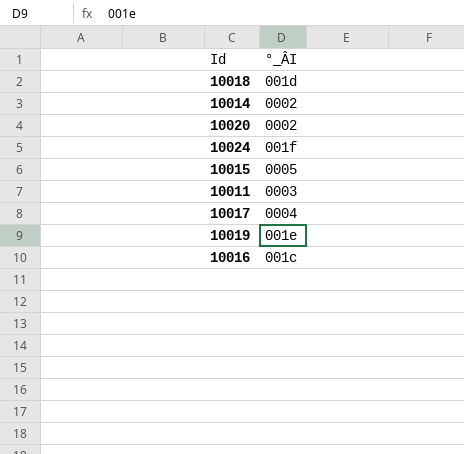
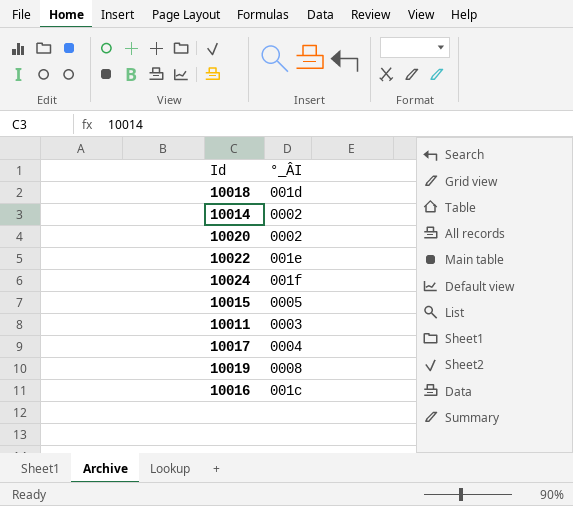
row 10022: none -> 001e
10019 | °_ÂI: 001e -> 0008

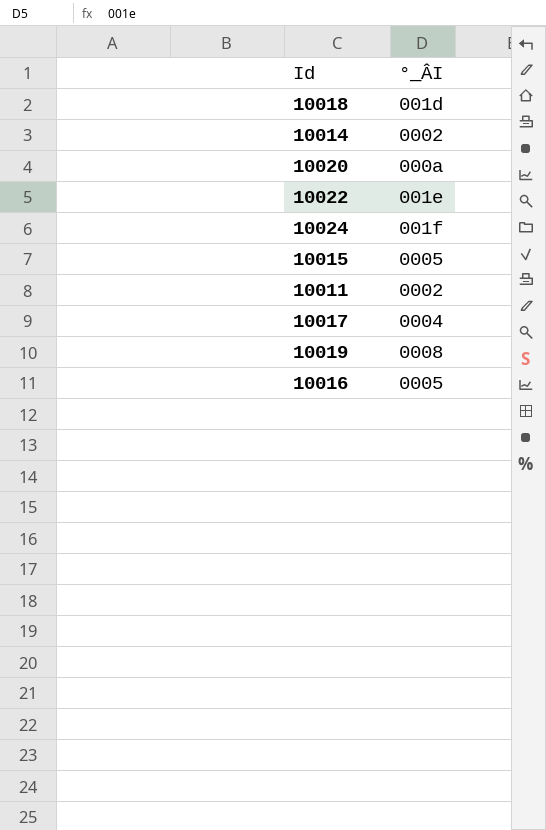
10020 | °_ÂI: 0002 -> 000a
10011 | °_ÂI: 0003 -> 0002
10016 | °_ÂI: 001c -> 0005

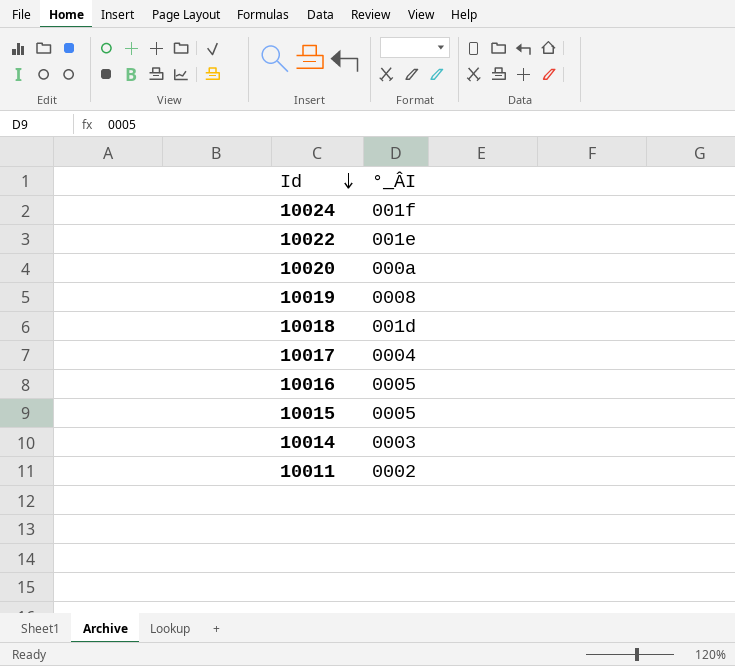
row order: none -> Id descending
10014 | °_ÂI: 0002 -> 0003

